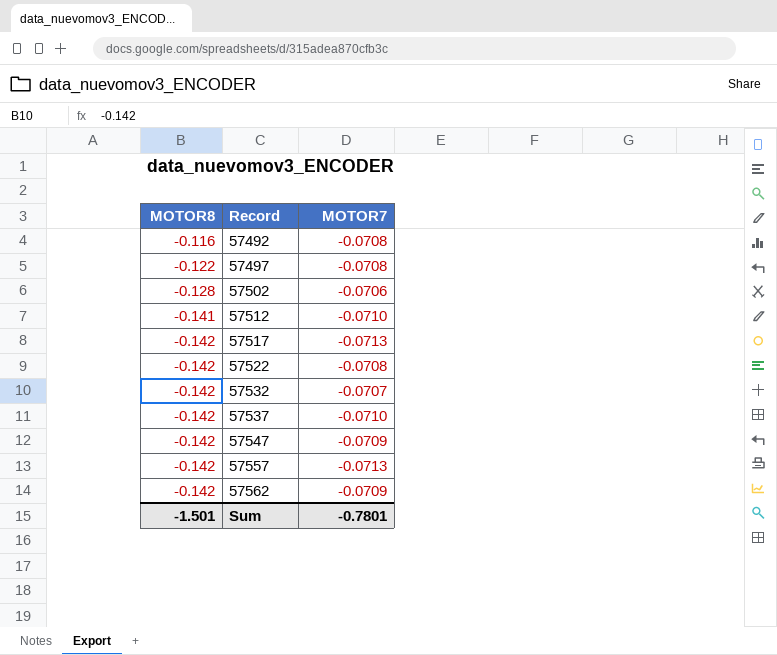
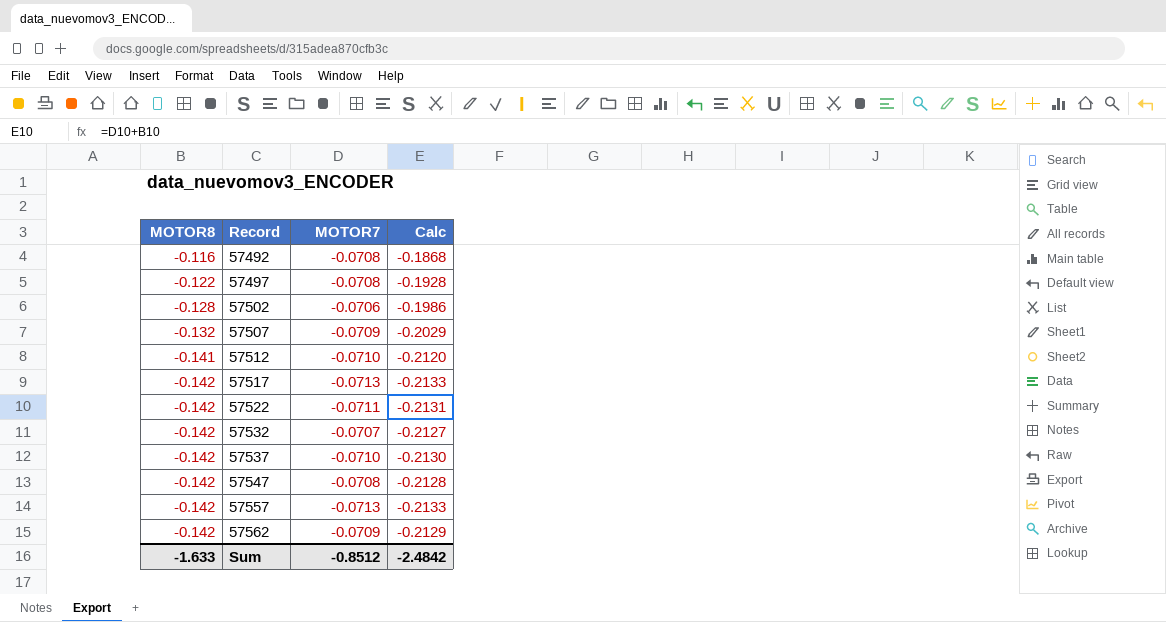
column Calc | formula: none -> [MOTOR8] + [MOTOR7]
row 57507: none -> -0.132 | -0.0709 | -0.2029
57522 | MOTOR7: -0.0708 -> -0.0711
57547 | MOTOR7: -0.0709 -> -0.0708
Sum | MOTOR8: -1.501 -> -1.633
Sum | MOTOR7: -0.7801 -> -0.8512

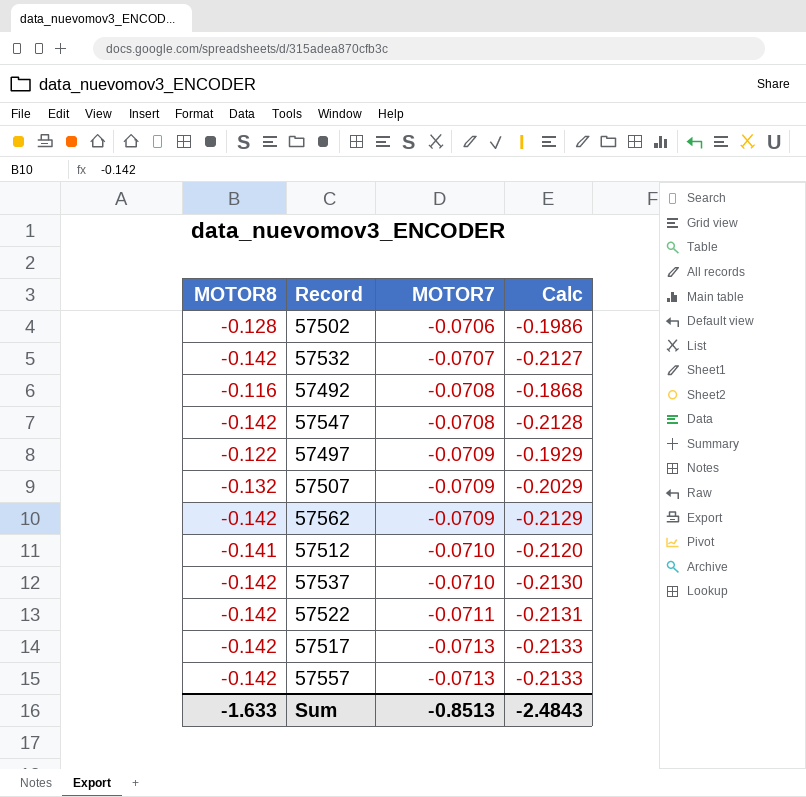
row order: MOTOR8 descending -> MOTOR7 descending
57497 | MOTOR7: -0.0708 -> -0.0709
57497 | Calc: -0.1928 -> -0.1929
Sum | MOTOR7: -0.8512 -> -0.8513
Sum | Calc: -2.4842 -> -2.4843

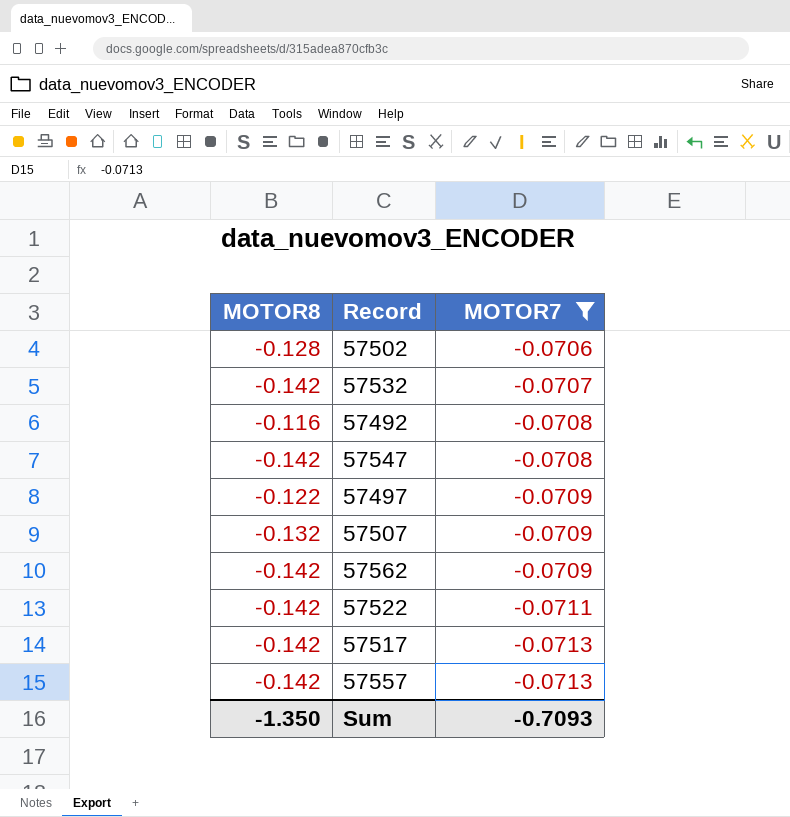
filter: none -> MOTOR7 != -0.0710
column Calc | formula: [MOTOR8] + [MOTOR7] -> none
Sum | MOTOR8: -1.633 -> -1.350
Sum | MOTOR7: -0.8513 -> -0.7093

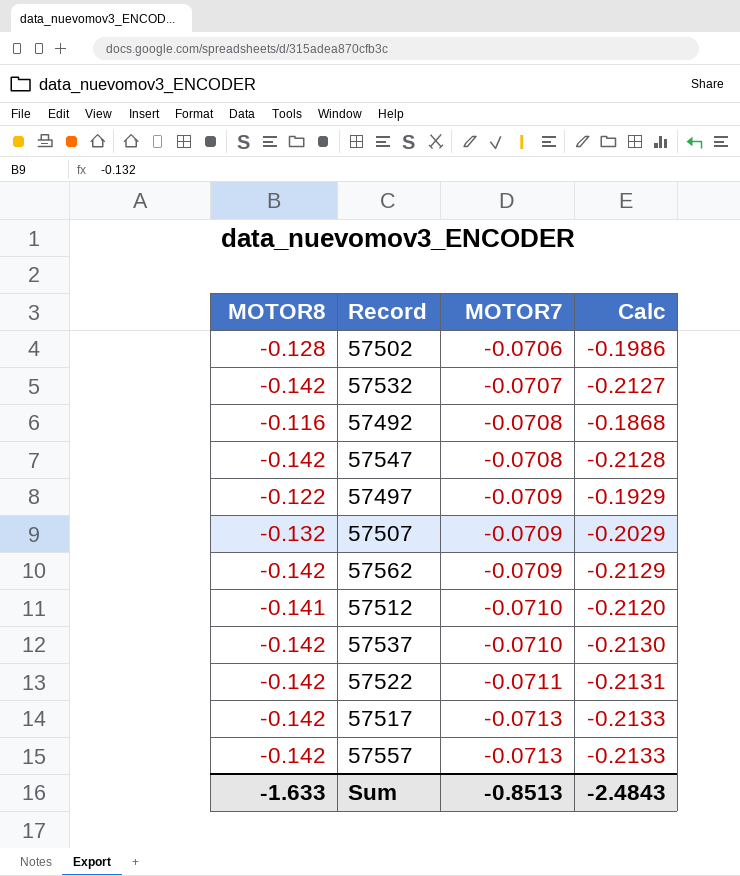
filter: MOTOR7 != -0.0710 -> none
column Calc | formula: none -> [MOTOR8] + [MOTOR7]
Sum | MOTOR8: -1.350 -> -1.633
Sum | MOTOR7: -0.7093 -> -0.8513

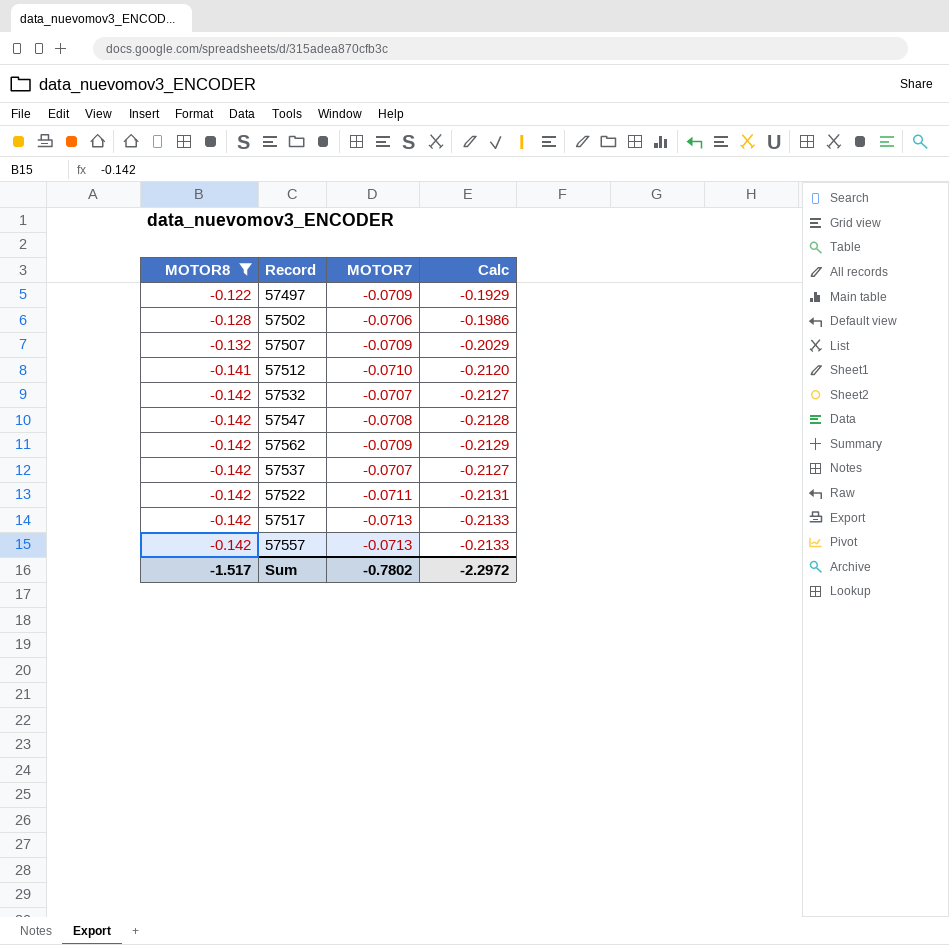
filter: none -> MOTOR8 != -0.116
row order: MOTOR7 descending -> MOTOR8 descending
57537 | MOTOR7: -0.0710 -> -0.0707
57537 | Calc: -0.2130 -> -0.2127
Sum | MOTOR8: -1.633 -> -1.517
Sum | MOTOR7: -0.8513 -> -0.7802
Sum | Calc: -2.4843 -> -2.2972

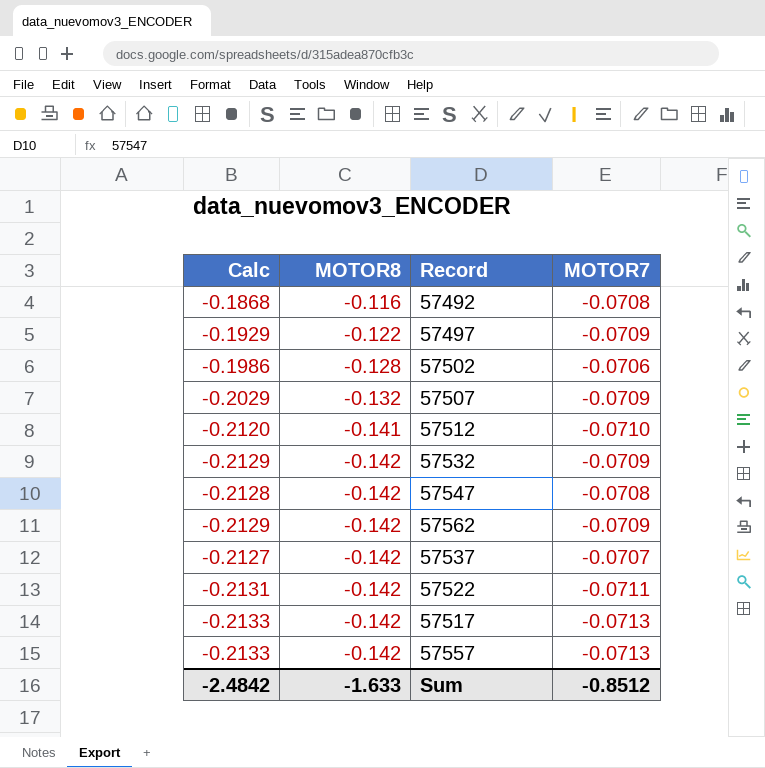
filter: MOTOR8 != -0.116 -> none
column Calc | position: 4 -> 1
57532 | Calc: -0.2127 -> -0.2129
57532 | MOTOR7: -0.0707 -> -0.0709
Sum | Calc: -2.2972 -> -2.4842
Sum | MOTOR8: -1.517 -> -1.633
Sum | MOTOR7: -0.7802 -> -0.8512

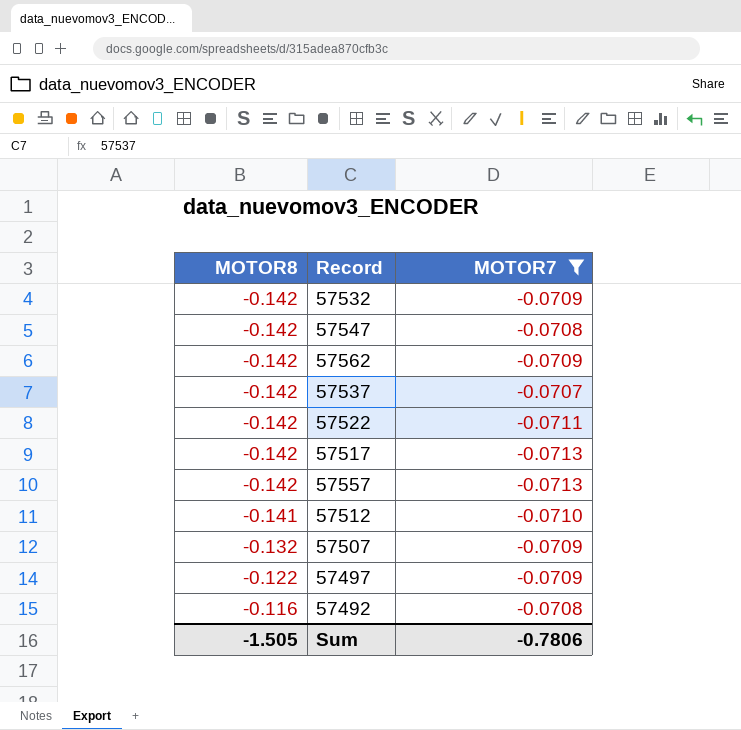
filter: none -> MOTOR7 != -0.0706
row order: MOTOR8 descending -> MOTOR8 ascending
column Calc | formula: [MOTOR8] + [MOTOR7] -> none
Sum | MOTOR8: -1.633 -> -1.505
Sum | MOTOR7: -0.8512 -> -0.7806

